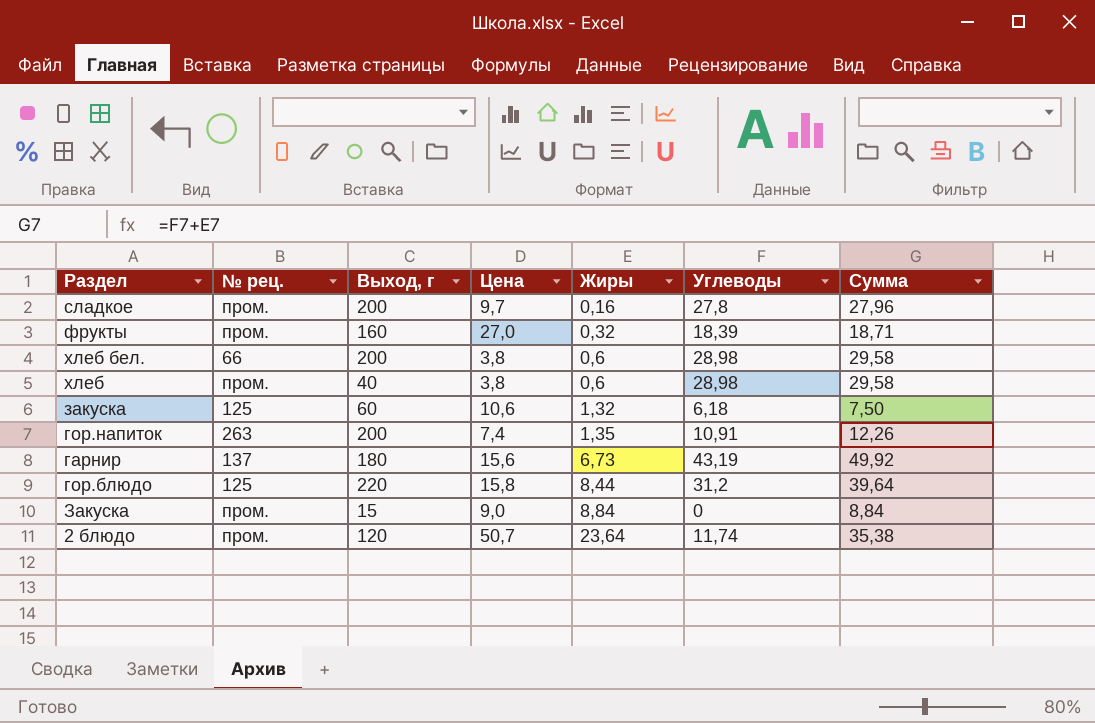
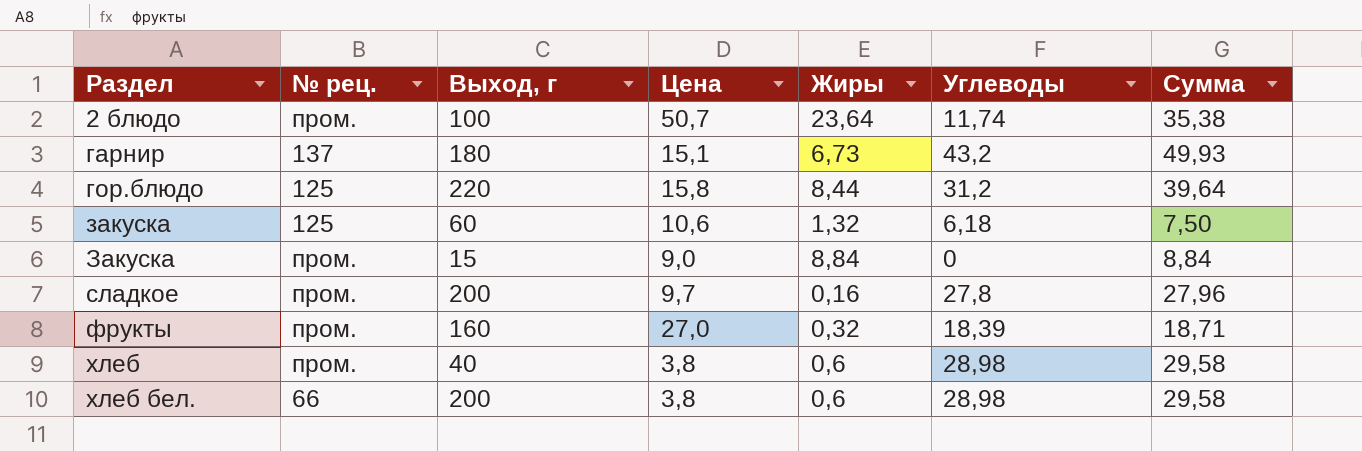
row order: Жиры ascending -> Раздел ascending
row гор.напиток: 263 | 200 | 7,4 | 1,35 | 10,91 | 12,26 -> none
2 блюдо | Выход, г: 120 -> 100
гарнир | Цена: 15,6 -> 15,1
гарнир | Углеводы: 43,19 -> 43,2
гарнир | Сумма: 49,92 -> 49,93

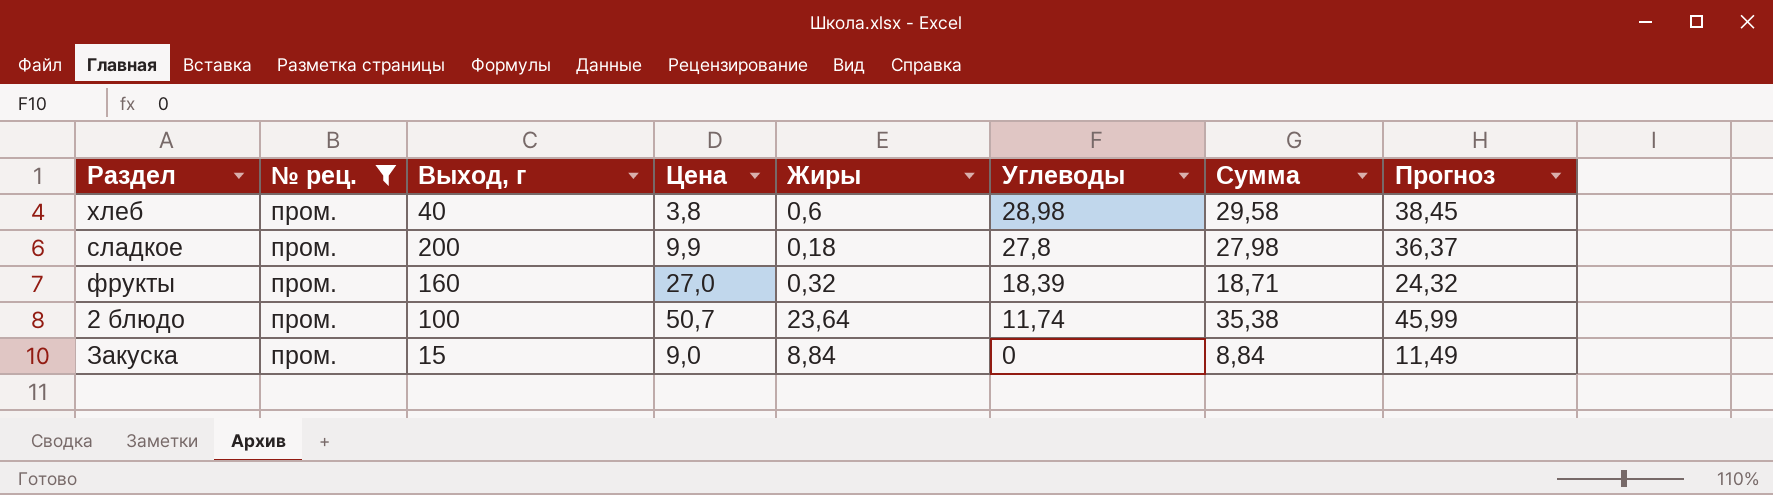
filter: none -> № рец. = пром.
row order: Раздел ascending -> Углеводы descending
column Прогноз | formula: none -> [Сумма] * 1,3
сладкое | Цена: 9,7 -> 9,9
сладкое | Жиры: 0,16 -> 0,18
сладкое | Сумма: 27,96 -> 27,98

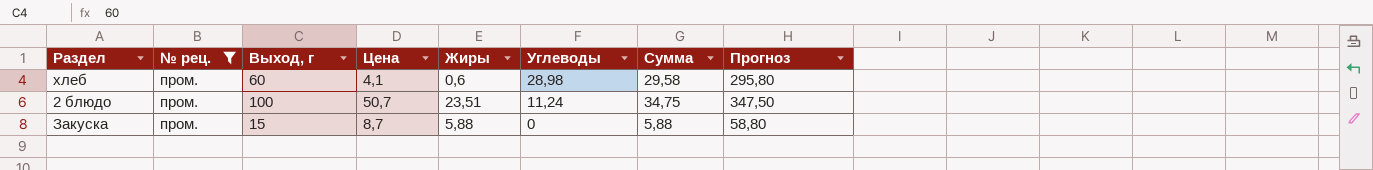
column Прогноз | formula: [Сумма] * 1,3 -> [Сумма] * 10
row сладкое: пром. | 200 | 9,9 | 0,18 | 27,8 | 27,98 | 36,37 -> none
row фрукты: пром. | 160 | 27,0 | 0,32 | 18,39 | 18,71 | 24,32 -> none
хлеб | Выход, г: 40 -> 60
хлеб | Цена: 3,8 -> 4,1
2 блюдо | Жиры: 23,64 -> 23,51
2 блюдо | Углеводы: 11,74 -> 11,24
2 блюдо | Сумма: 35,38 -> 34,75
Закуска | Цена: 9,0 -> 8,7
Закуска | Жиры: 8,84 -> 5,88
Закуска | Сумма: 8,84 -> 5,88

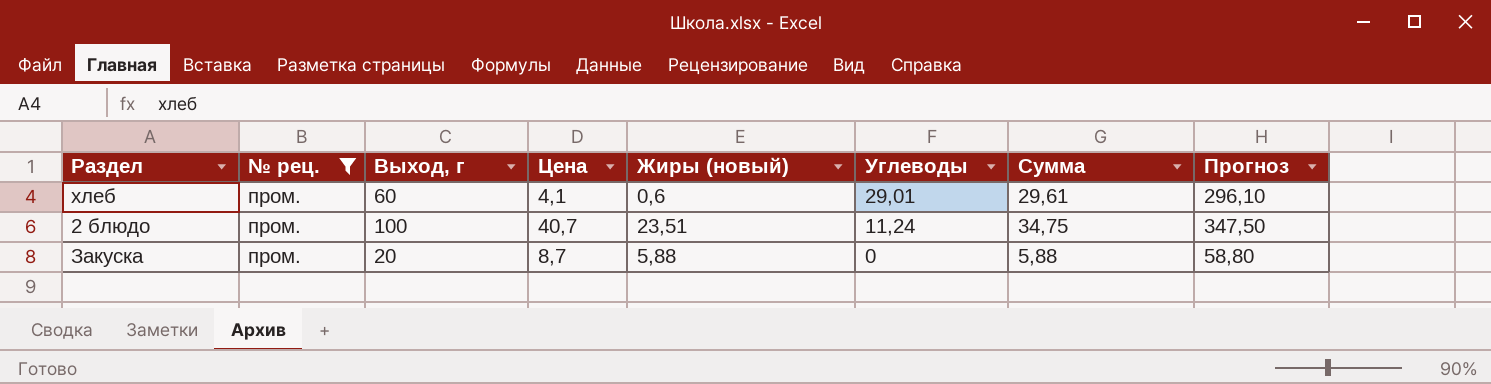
column name: Жиры -> Жиры (новый)
хлеб | Углеводы: 28,98 -> 29,01
хлеб | Сумма: 29,58 -> 29,61
хлеб | Прогноз: 295,80 -> 296,10
2 блюдо | Цена: 50,7 -> 40,7
Закуска | Выход, г: 15 -> 20

